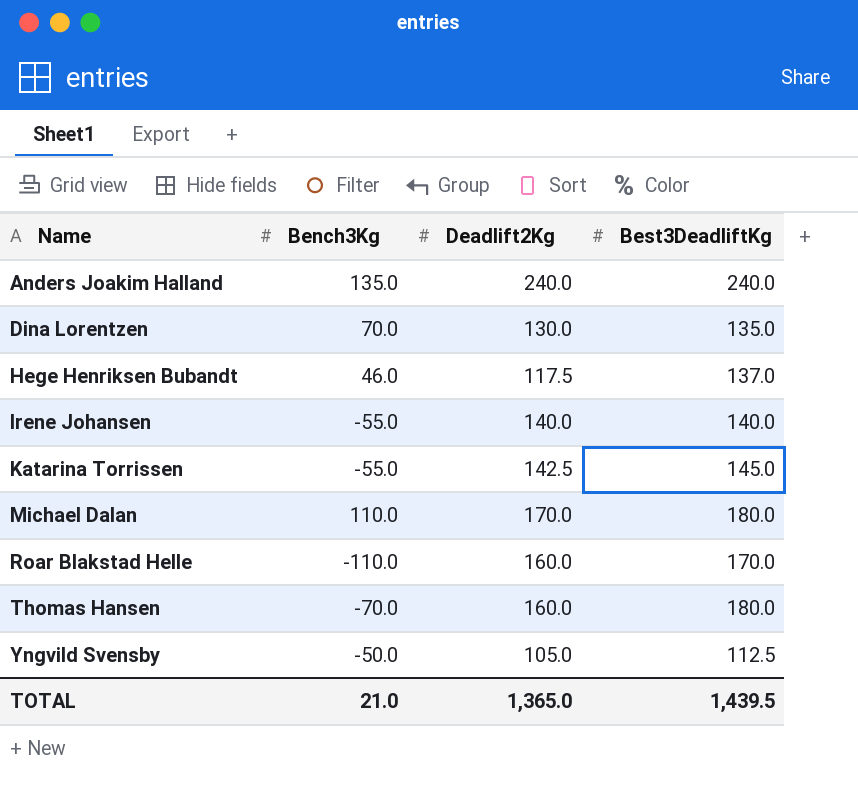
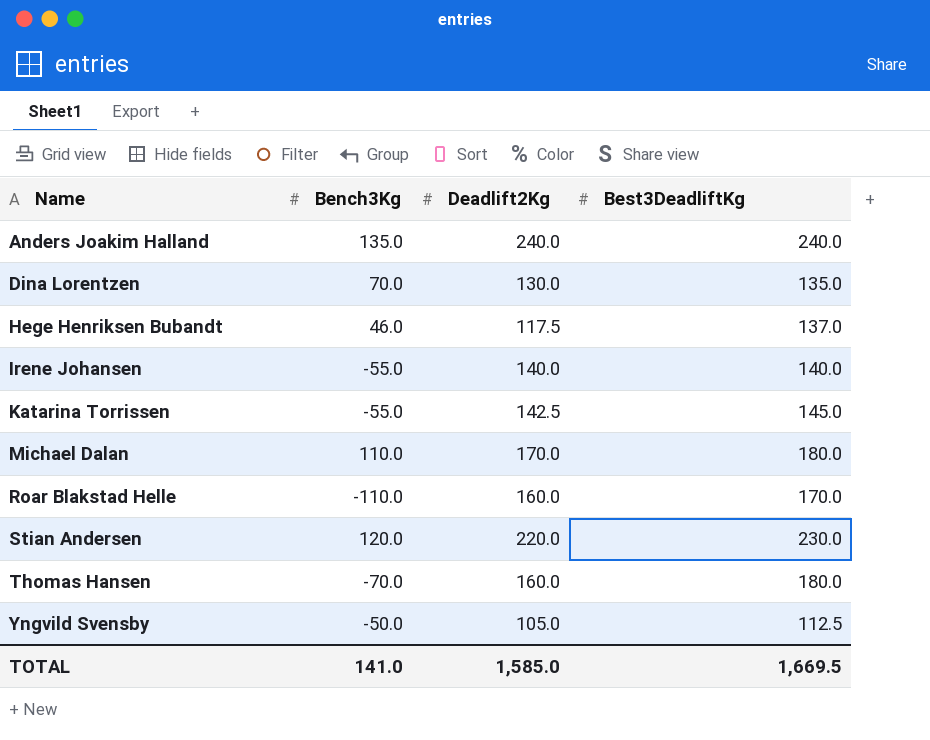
row Stian Andersen: none -> 120.0 | 220.0 | 230.0
TOTAL | Bench3Kg: 21.0 -> 141.0
TOTAL | Deadlift2Kg: 1,365.0 -> 1,585.0
TOTAL | Best3DeadliftKg: 1,439.5 -> 1,669.5

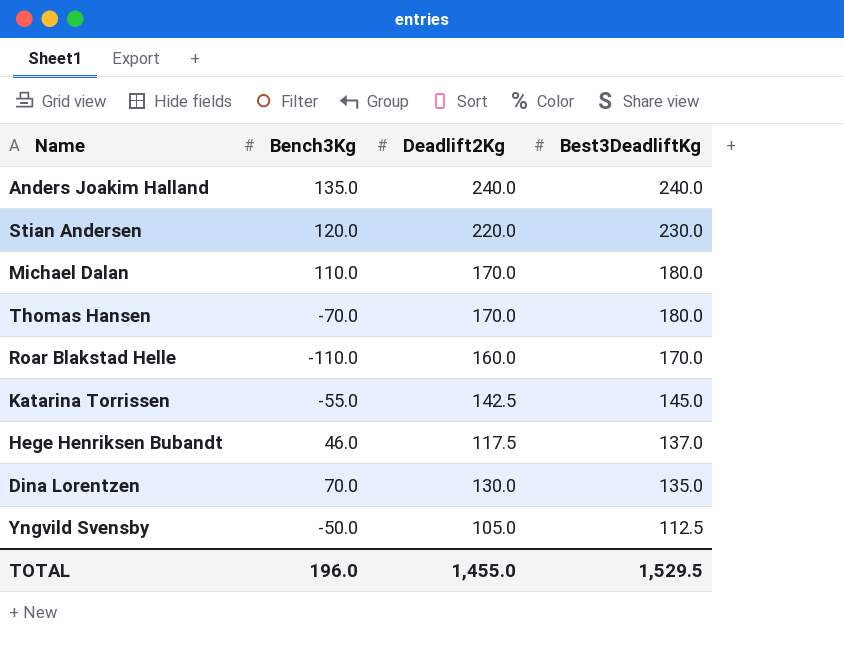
row order: Name ascending -> Best3DeadliftKg descending
row Irene Johansen: -55.0 | 140.0 | 140.0 -> none
Thomas Hansen | Deadlift2Kg: 160.0 -> 170.0
TOTAL | Bench3Kg: 141.0 -> 196.0
TOTAL | Deadlift2Kg: 1,585.0 -> 1,455.0
TOTAL | Best3DeadliftKg: 1,669.5 -> 1,529.5

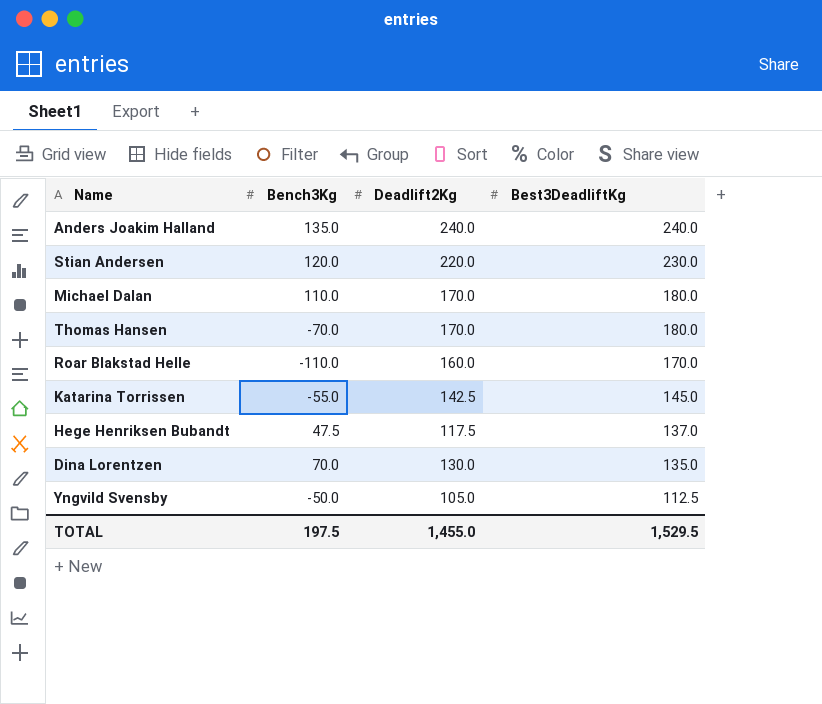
Hege Henriksen Bubandt | Bench3Kg: 46.0 -> 47.5
TOTAL | Bench3Kg: 196.0 -> 197.5

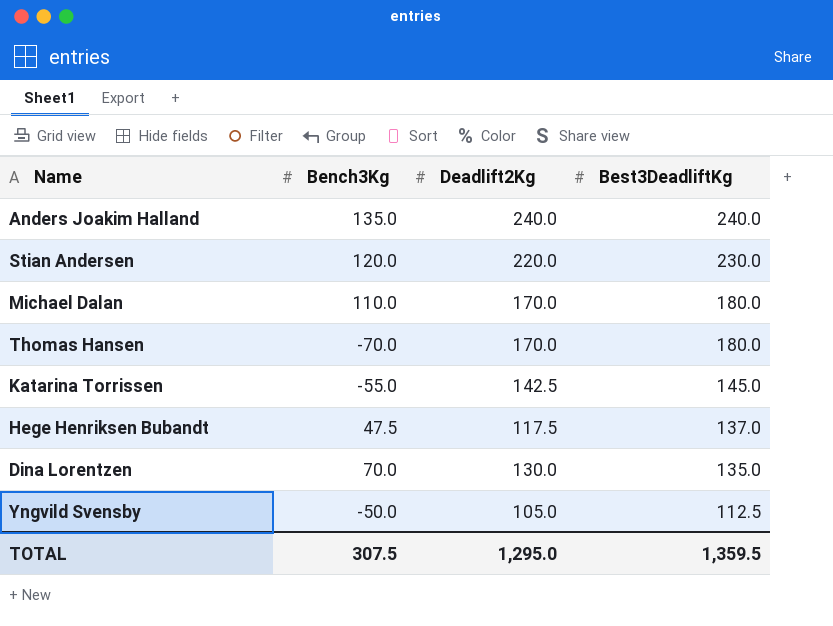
row Roar Blakstad Helle: -110.0 | 160.0 | 170.0 -> none
TOTAL | Bench3Kg: 197.5 -> 307.5
TOTAL | Deadlift2Kg: 1,455.0 -> 1,295.0
TOTAL | Best3DeadliftKg: 1,529.5 -> 1,359.5

